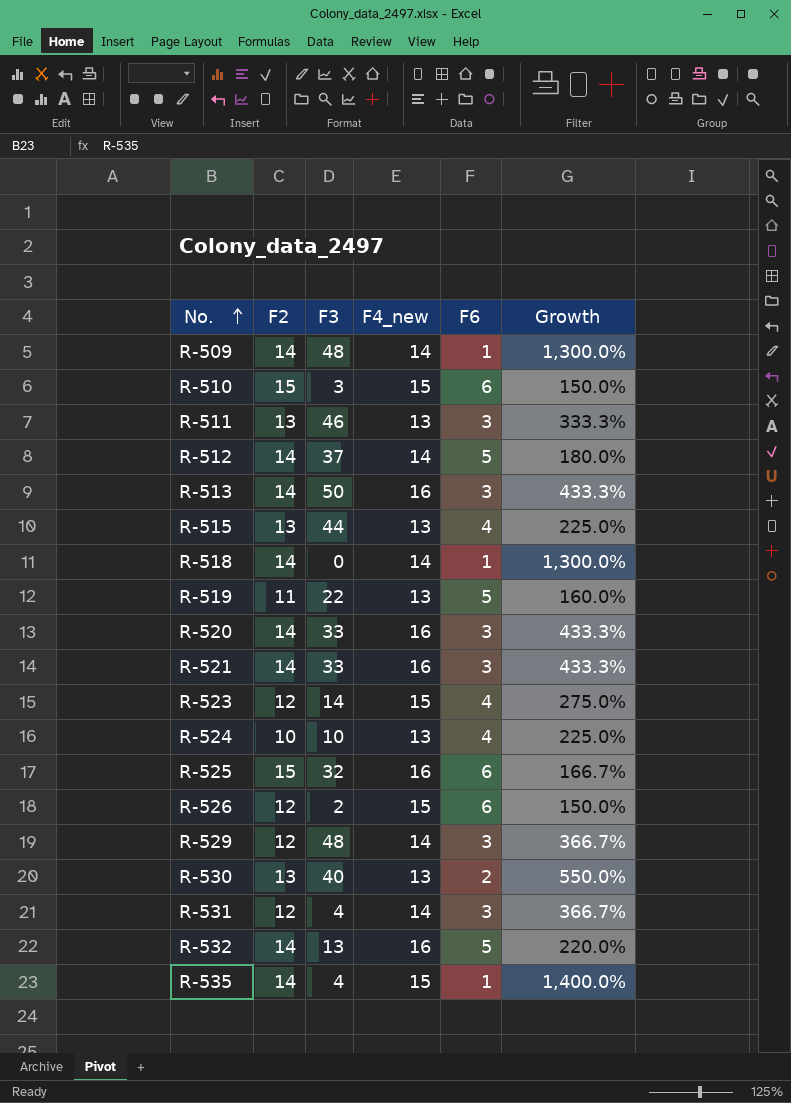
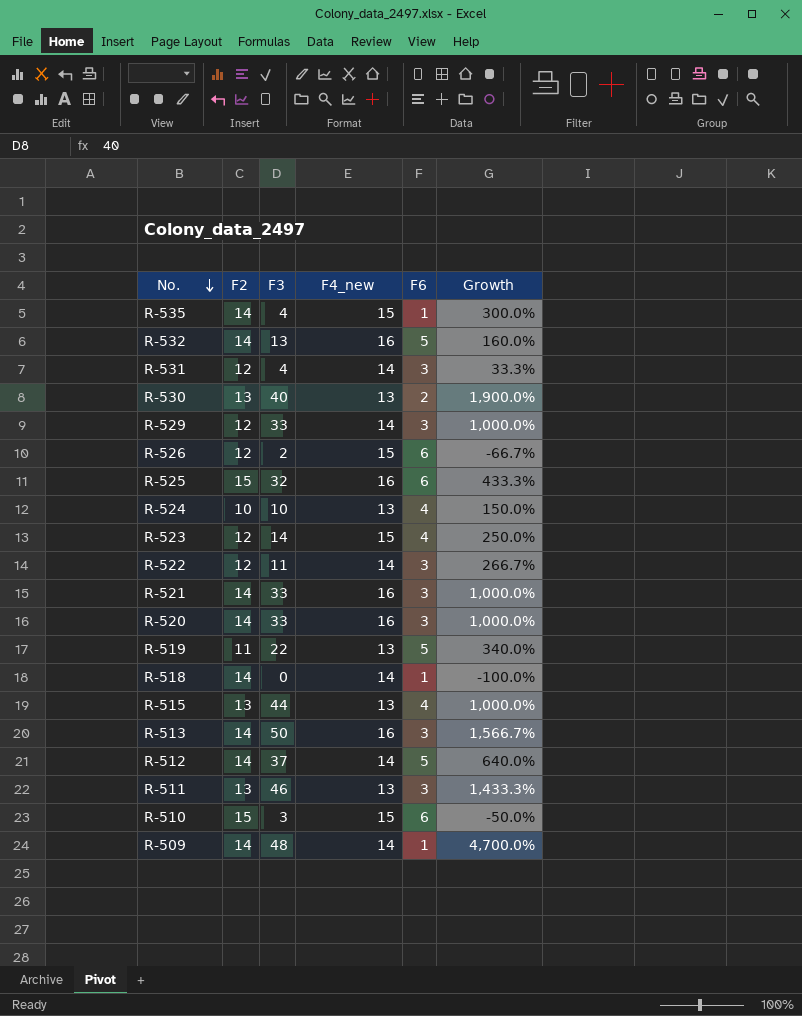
row order: No. ascending -> No. descending
column Growth | formula: ([F4_new] - [F6]) / [F6] -> ([F3] - [F6]) / [F6]
R-529 | F3: 48 -> 33
row R-522: none -> 12 | 11 | 14 | 3 | 266.7%

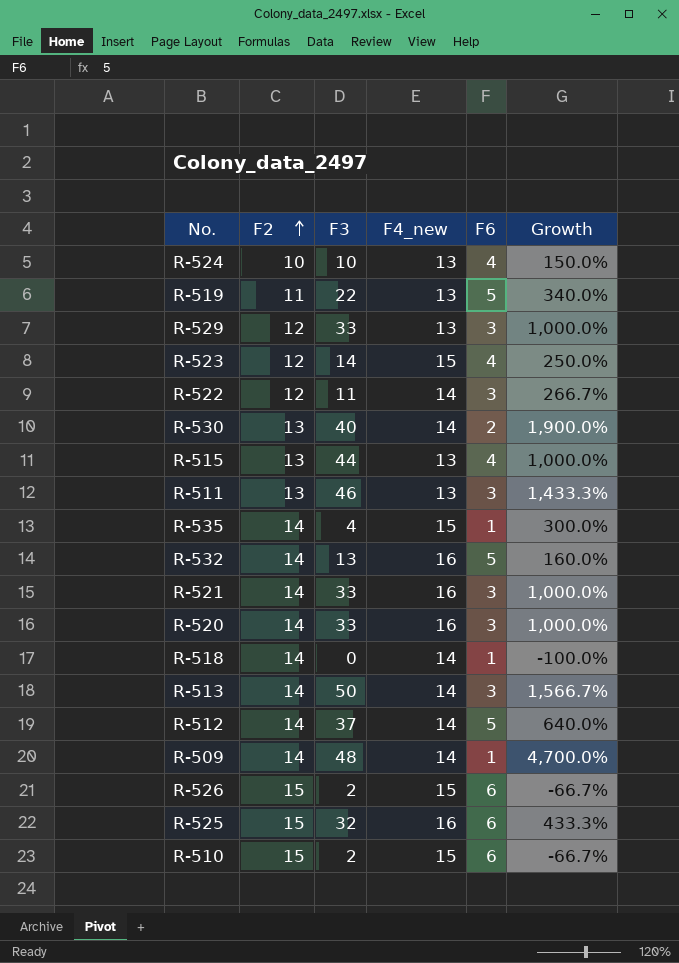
row order: No. descending -> F2 ascending
row R-531: 12 | 4 | 14 | 3 | 33.3% -> none
R-529 | F4_new: 14 -> 13
R-530 | F4_new: 13 -> 14
R-513 | F4_new: 16 -> 14
R-526 | F2: 12 -> 15
R-510 | F3: 3 -> 2
R-510 | Growth: -50.0% -> -66.7%

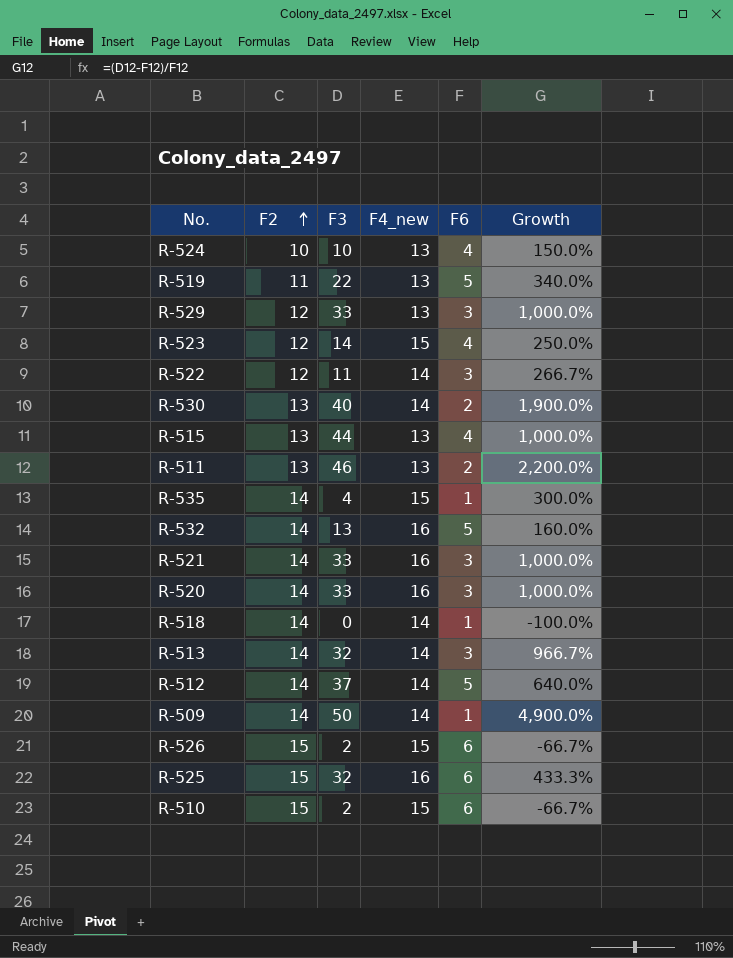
R-511 | F6: 3 -> 2
R-511 | Growth: 1,433.3% -> 2,200.0%
R-513 | F3: 50 -> 32
R-513 | Growth: 1,566.7% -> 966.7%
R-509 | F3: 48 -> 50
R-509 | Growth: 4,700.0% -> 4,900.0%

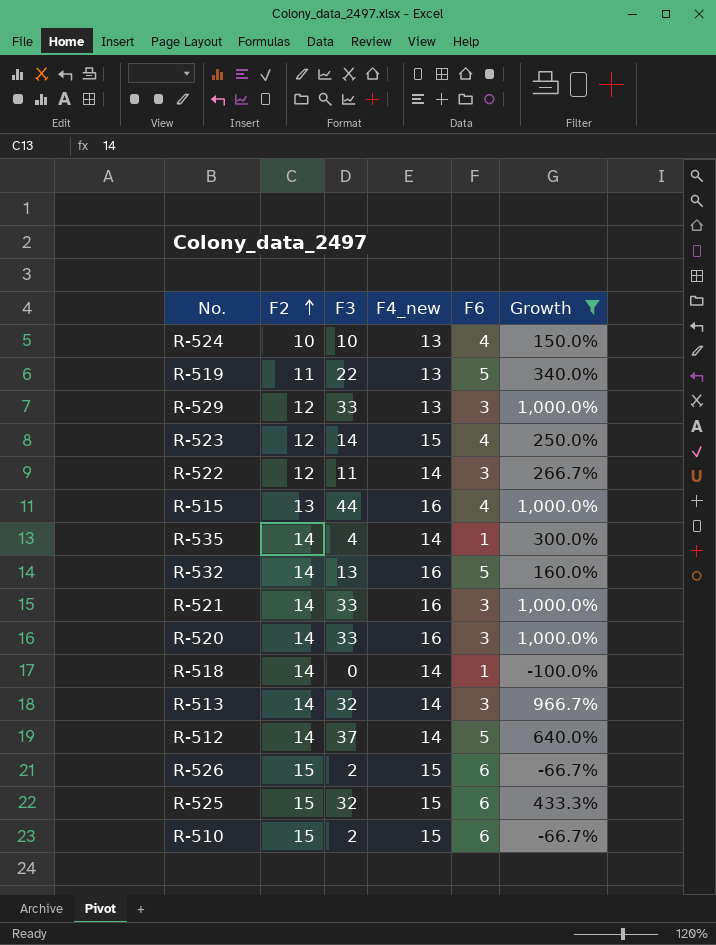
filter: none -> Growth <= 1,000.0%
R-515 | F4_new: 13 -> 16
R-535 | F4_new: 15 -> 14
R-525 | F4_new: 16 -> 15

